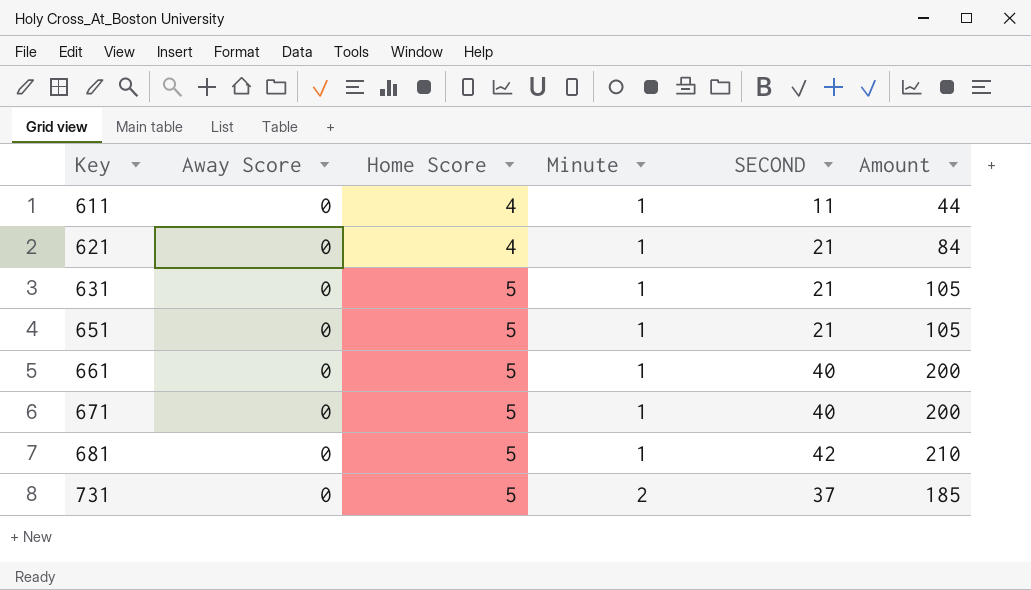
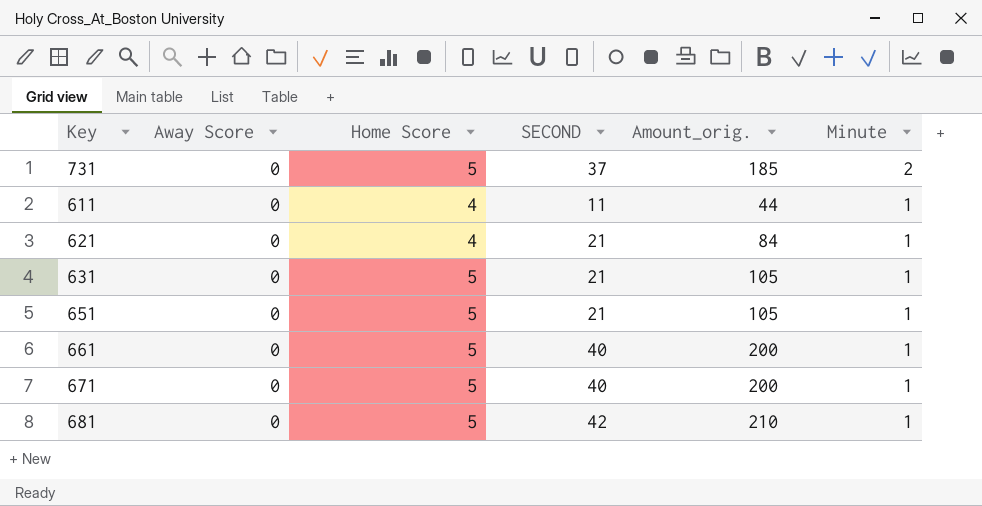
row order: Key ascending -> Minute descending
column name: Amount -> Amount_orig.
column Minute | position: 4 -> 6

